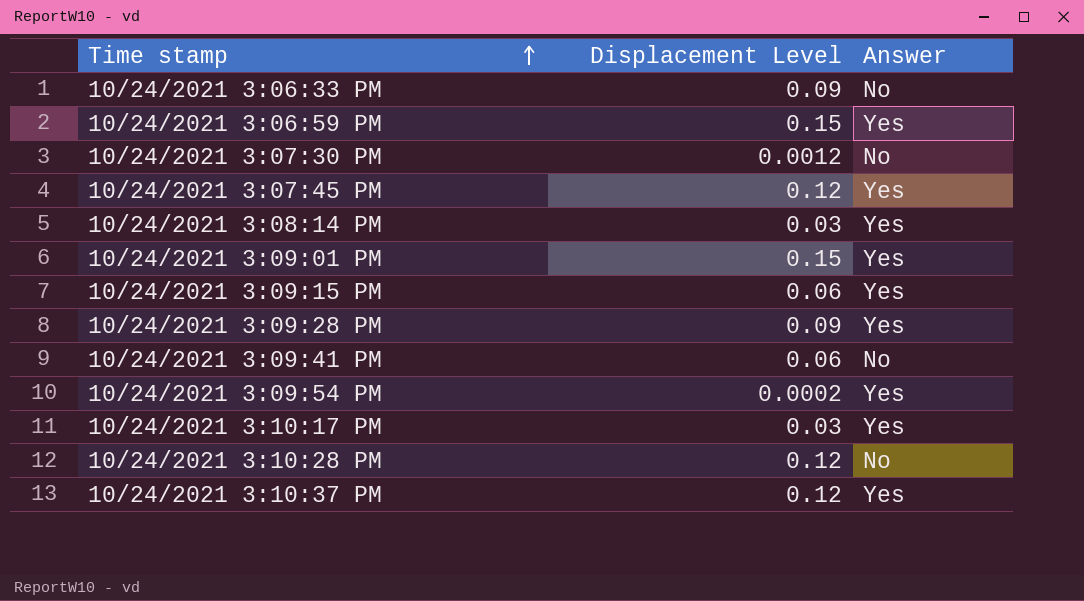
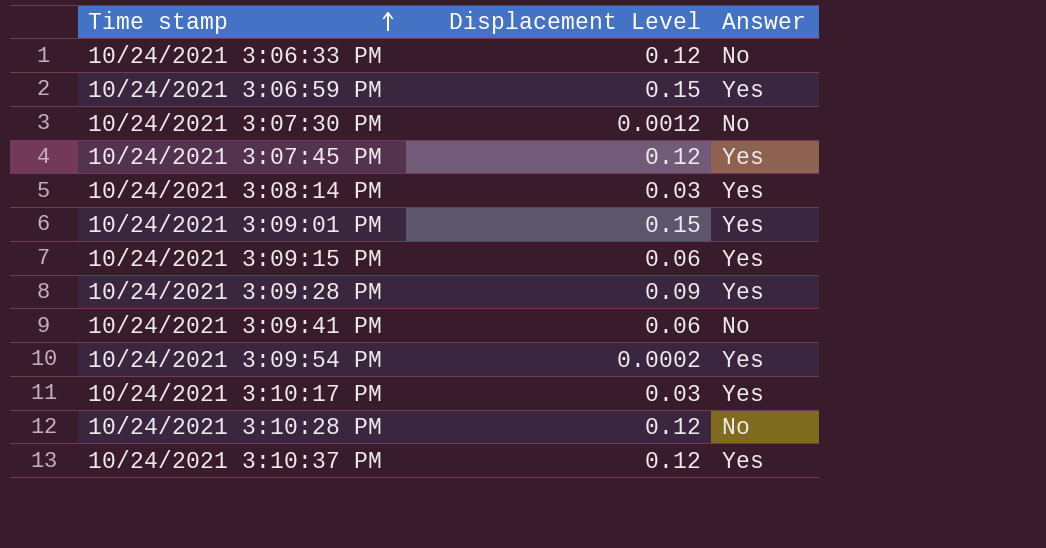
10/24/2021 3:06:33 PM | Displacement Level: 0.09 -> 0.12

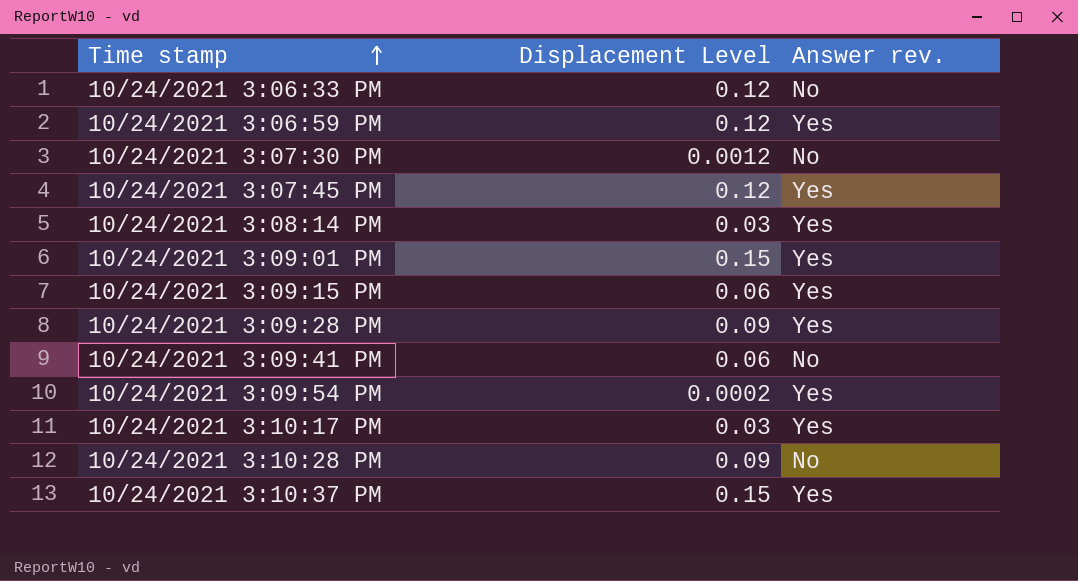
column name: Answer -> Answer rev.
10/24/2021 3:06:59 PM | Displacement Level: 0.15 -> 0.12
10/24/2021 3:10:28 PM | Displacement Level: 0.12 -> 0.09
10/24/2021 3:10:37 PM | Displacement Level: 0.12 -> 0.15

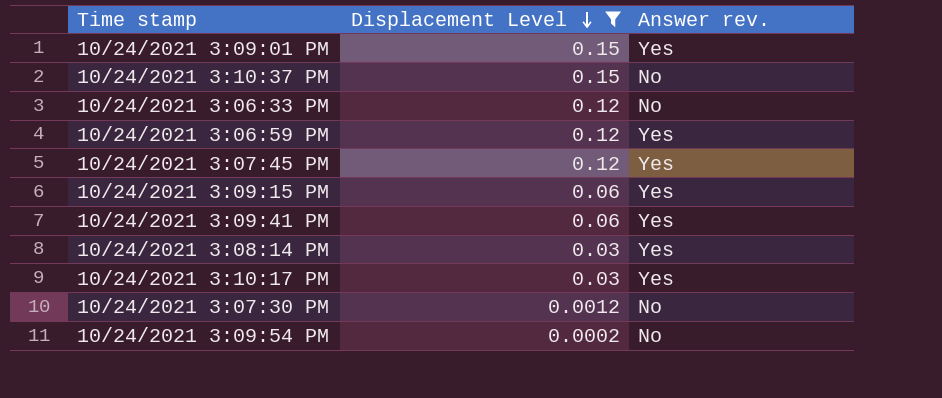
filter: none -> Displacement Level != 0.09
row order: Time stamp ascending -> Displacement Level descending
10/24/2021 3:10:37 PM | Answer rev.: Yes -> No
10/24/2021 3:09:41 PM | Answer rev.: No -> Yes
10/24/2021 3:09:54 PM | Answer rev.: Yes -> No

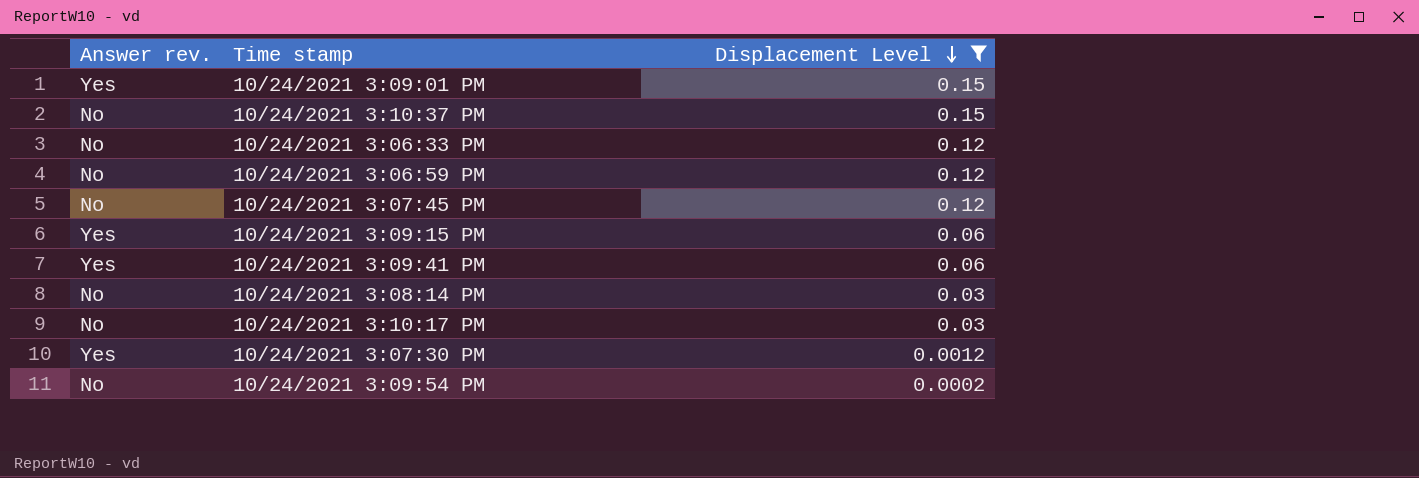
column Answer rev. | position: 3 -> 1
10/24/2021 3:06:59 PM | Answer rev.: Yes -> No
10/24/2021 3:07:45 PM | Answer rev.: Yes -> No
10/24/2021 3:08:14 PM | Answer rev.: Yes -> No
10/24/2021 3:10:17 PM | Answer rev.: Yes -> No
10/24/2021 3:07:30 PM | Answer rev.: No -> Yes

